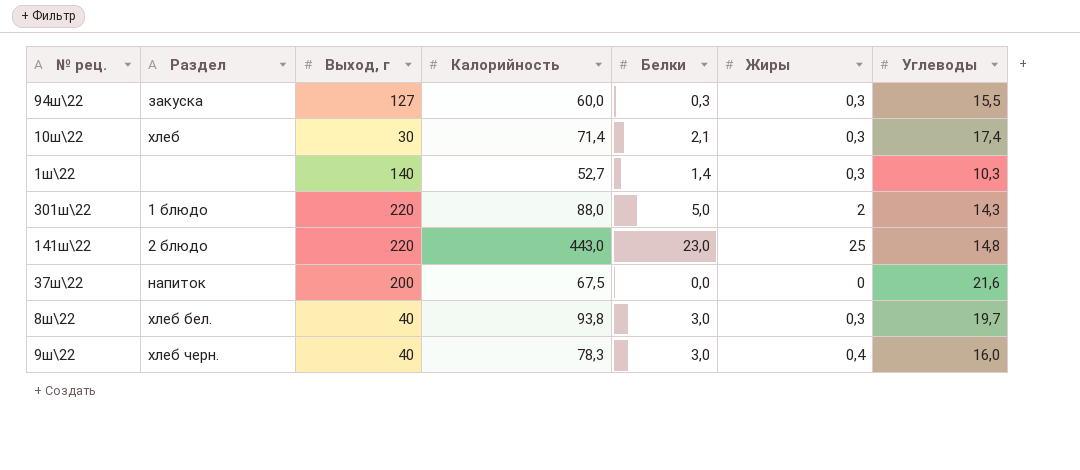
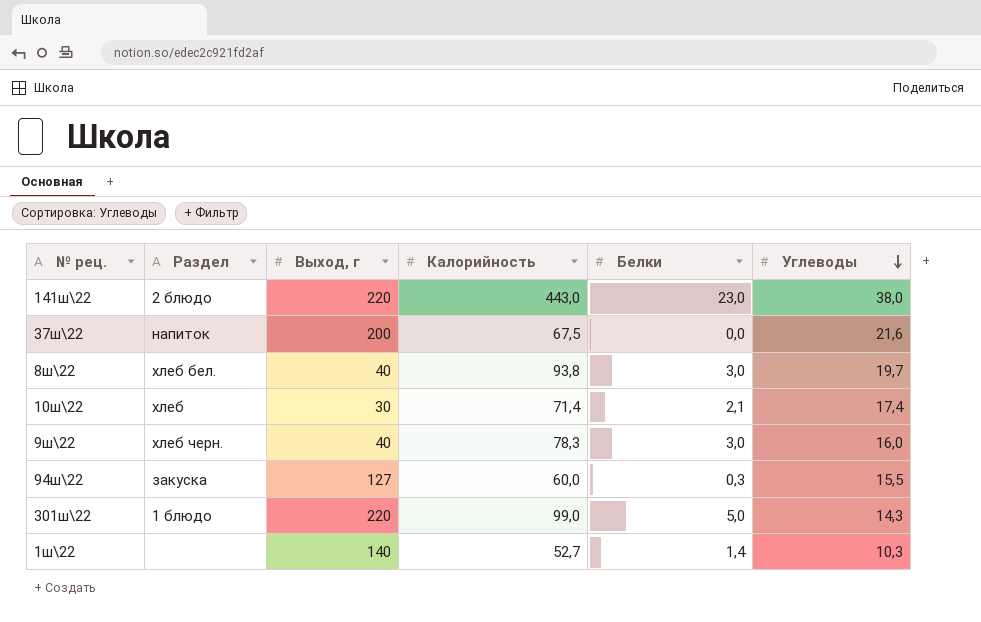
row order: none -> Углеводы descending
column Жиры | position: 6 -> none
141ш\22 | Углеводы: 14,8 -> 38,0
301ш\22 | Калорийность: 88,0 -> 99,0

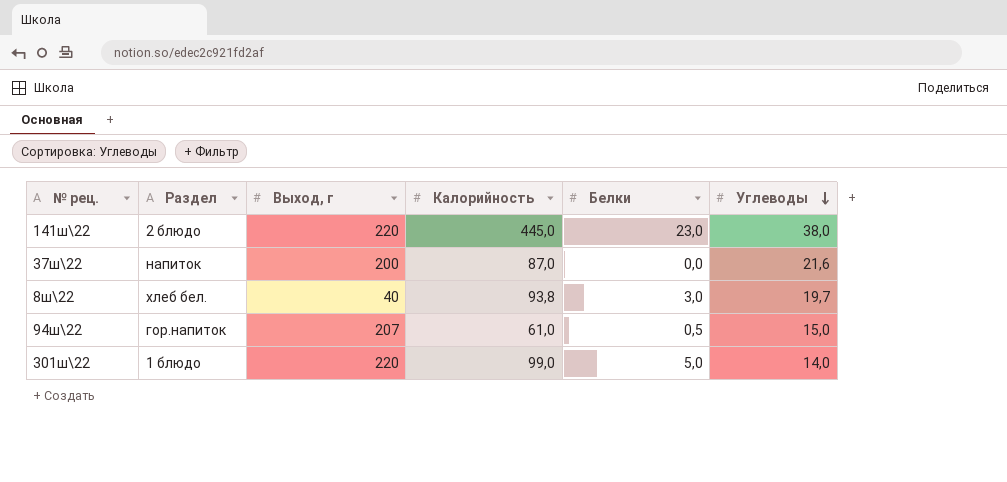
row 10ш\22: хлеб | 30 | 71,4 | 2,1 | 17,4 -> none
row 9ш\22: хлеб черн. | 40 | 78,3 | 3,0 | 16,0 -> none
row 1ш\22: none | 140 | 52,7 | 1,4 | 10,3 -> none
141ш\22 | Калорийность: 443,0 -> 445,0
37ш\22 | Калорийность: 67,5 -> 87,0
94ш\22 | Раздел: закуска -> гор.напиток
94ш\22 | Выход, г: 127 -> 207
94ш\22 | Калорийность: 60,0 -> 61,0
94ш\22 | Белки: 0,3 -> 0,5
94ш\22 | Углеводы: 15,5 -> 15,0
301ш\22 | Углеводы: 14,3 -> 14,0

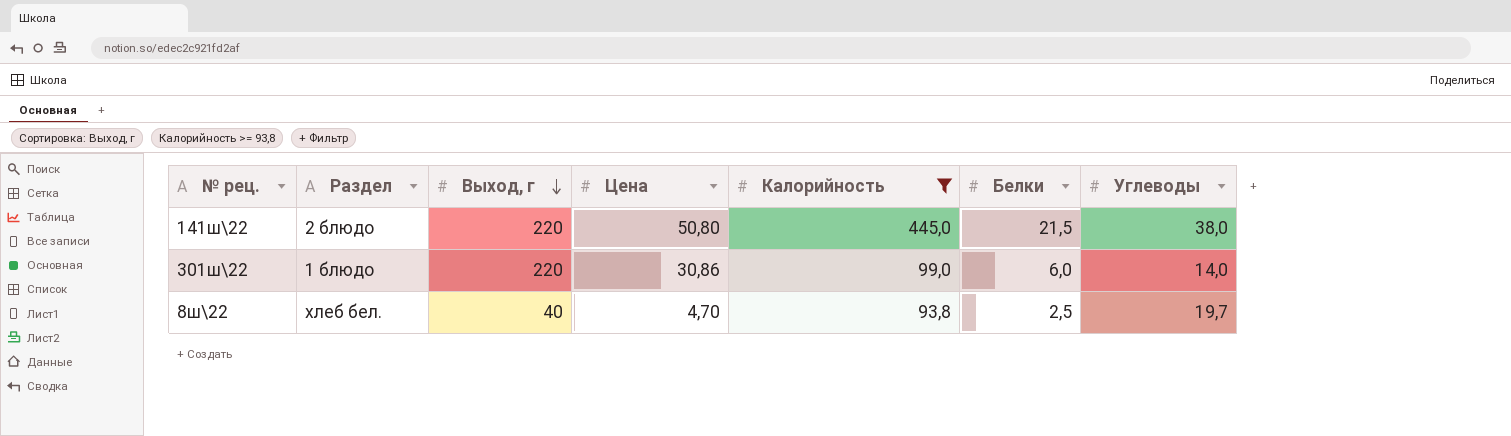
filter: none -> Калорийность >= 93,8
row order: Углеводы descending -> Выход, г descending
column Цена | position: none -> 4
141ш\22 | Белки: 23,0 -> 21,5
301ш\22 | Белки: 5,0 -> 6,0
8ш\22 | Белки: 3,0 -> 2,5

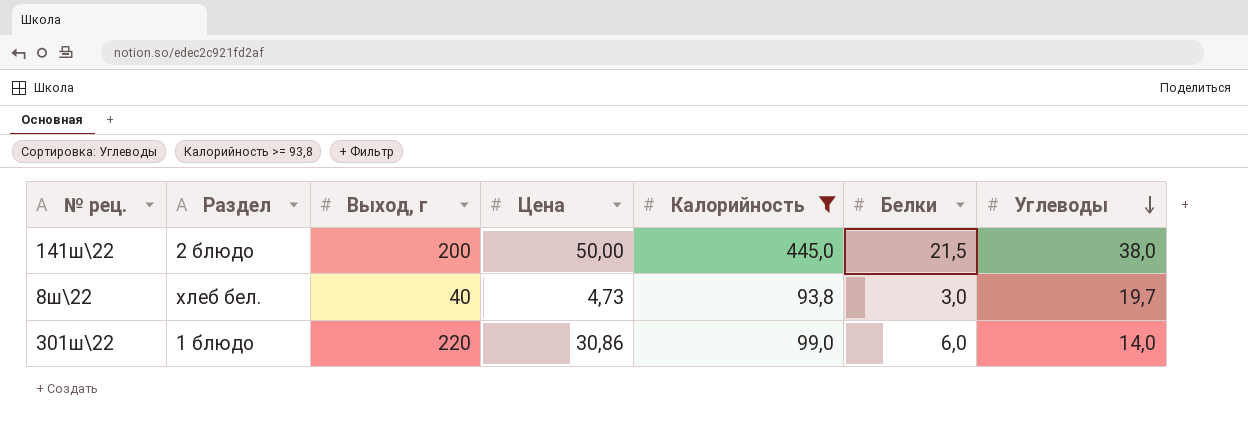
row order: Выход, г descending -> Углеводы descending
141ш\22 | Выход, г: 220 -> 200
141ш\22 | Цена: 50,80 -> 50,00
8ш\22 | Цена: 4,70 -> 4,73
8ш\22 | Белки: 2,5 -> 3,0

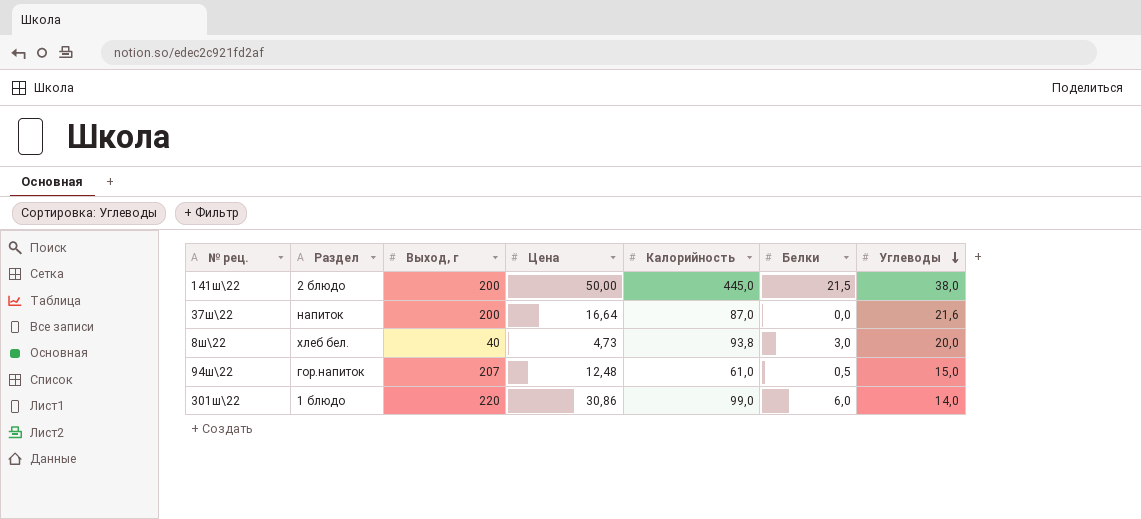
filter: Калорийность >= 93,8 -> none
8ш\22 | Углеводы: 19,7 -> 20,0

